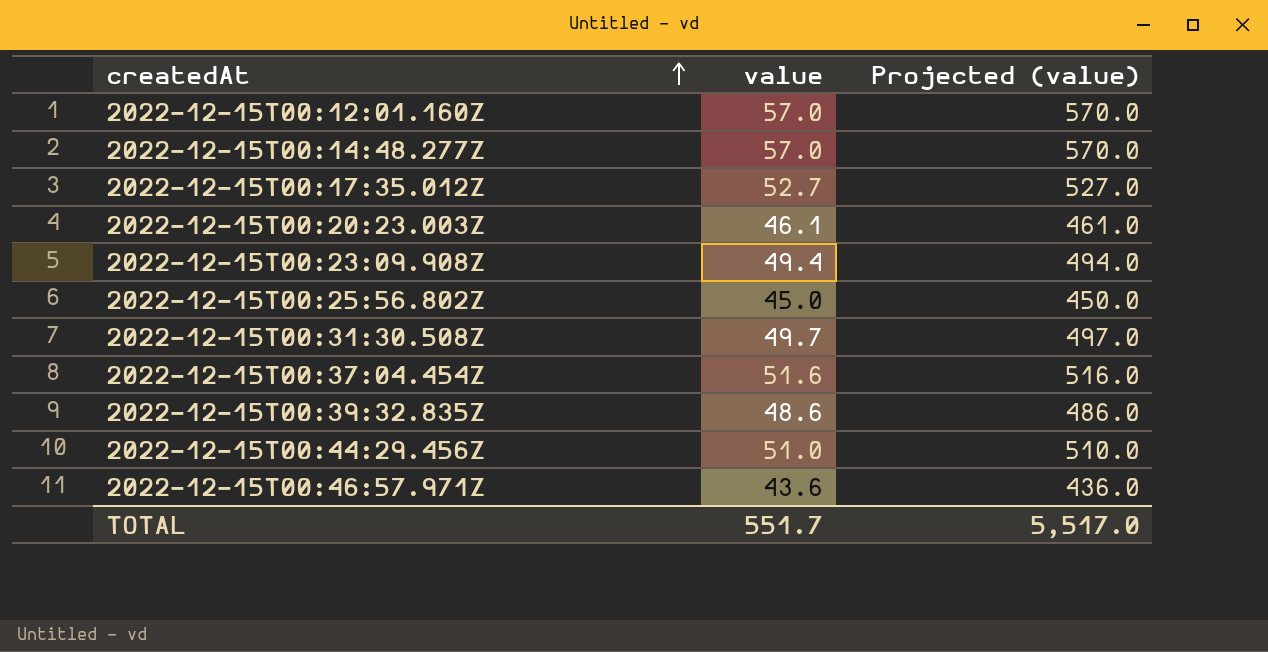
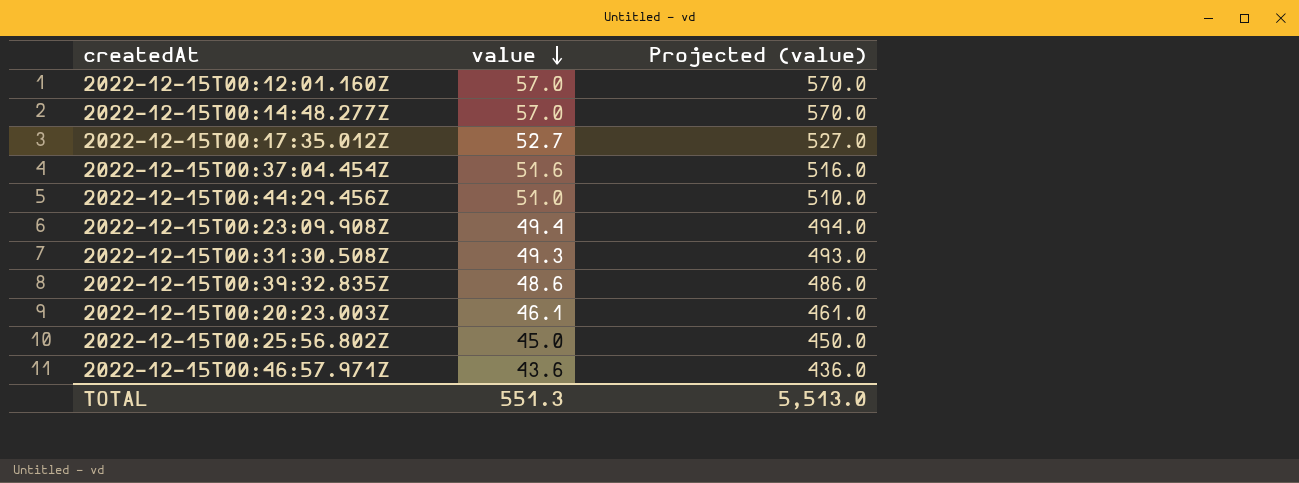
row order: createdAt ascending -> value descending
2022-12-15T00:31:30.508Z | value: 49.7 -> 49.3
2022-12-15T00:31:30.508Z | Projected (value): 497.0 -> 493.0
TOTAL | value: 551.7 -> 551.3
TOTAL | Projected (value): 5,517.0 -> 5,513.0

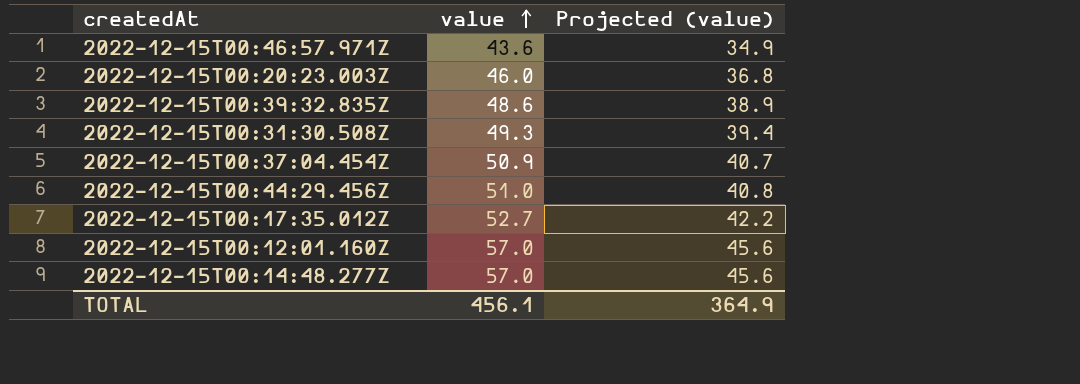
row order: value descending -> value ascending
column Projected (value) | formula: [value] * 10 -> [value] * 0.8
row 2022-12-15T00:23:09.908Z: 49.4 | 494.0 -> none
row 2022-12-15T00:25:56.802Z: 45.0 | 450.0 -> none
2022-12-15T00:20:23.003Z | value: 46.1 -> 46.0
2022-12-15T00:37:04.454Z | value: 51.6 -> 50.9
TOTAL | value: 551.3 -> 456.1
TOTAL | Projected (value): 5,513.0 -> 364.9

